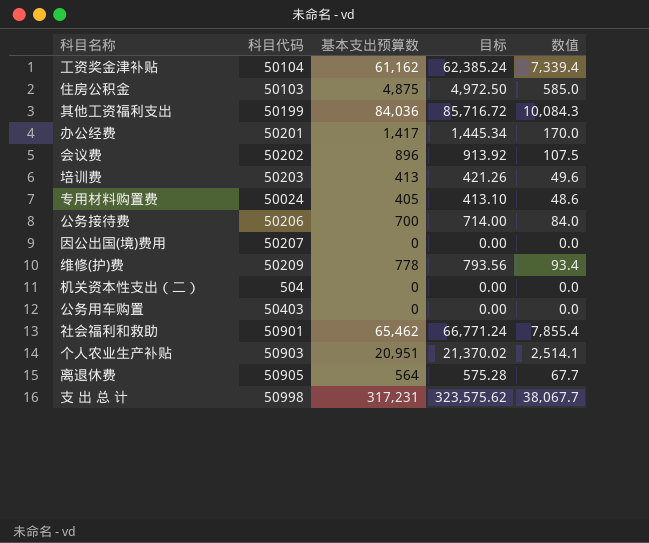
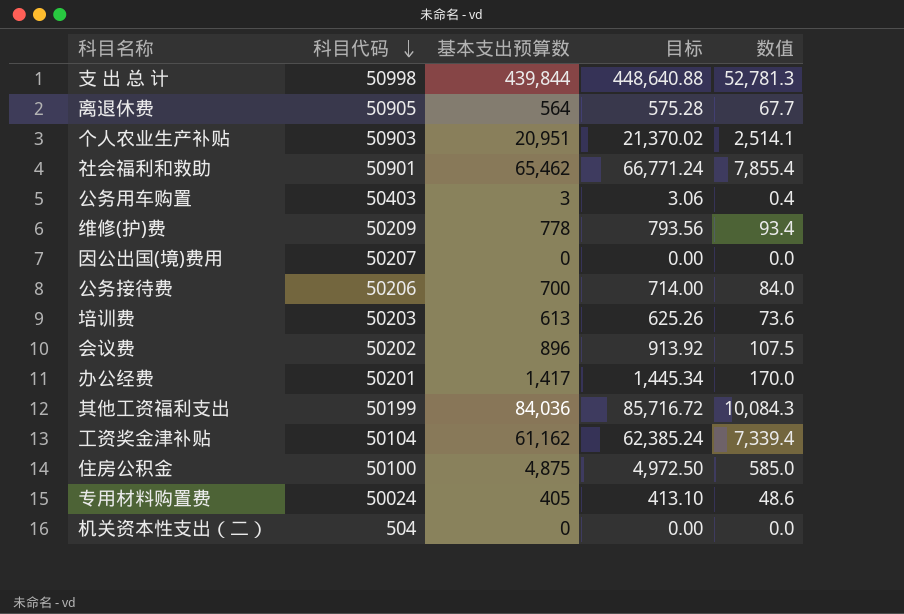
row order: none -> 科目代码 descending
支 出 总 计 | 基本支出预算数: 317,231 -> 439,844
支 出 总 计 | 目标: 323,575.62 -> 448,640.88
支 出 总 计 | 数值: 38,067.7 -> 52,781.3
公务用车购置 | 基本支出预算数: 0 -> 3
公务用车购置 | 目标: 0.00 -> 3.06
公务用车购置 | 数值: 0.0 -> 0.4
培训费 | 基本支出预算数: 413 -> 613
培训费 | 目标: 421.26 -> 625.26
培训费 | 数值: 49.6 -> 73.6
住房公积金 | 科目代码: 50103 -> 50100

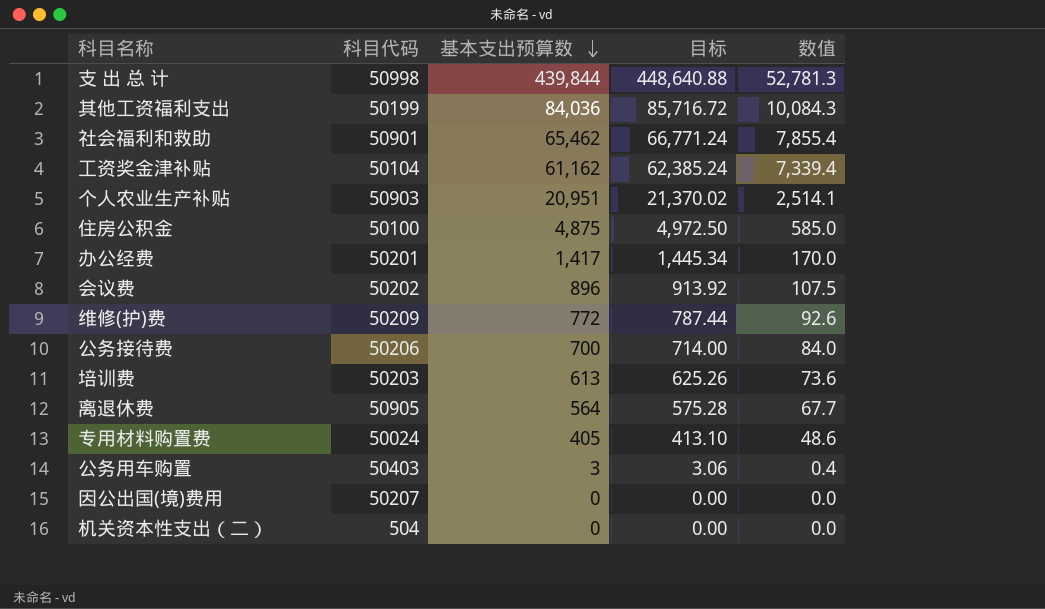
row order: 科目代码 descending -> 基本支出预算数 descending
维修(护)费 | 基本支出预算数: 778 -> 772
维修(护)费 | 目标: 793.56 -> 787.44
维修(护)费 | 数值: 93.4 -> 92.6

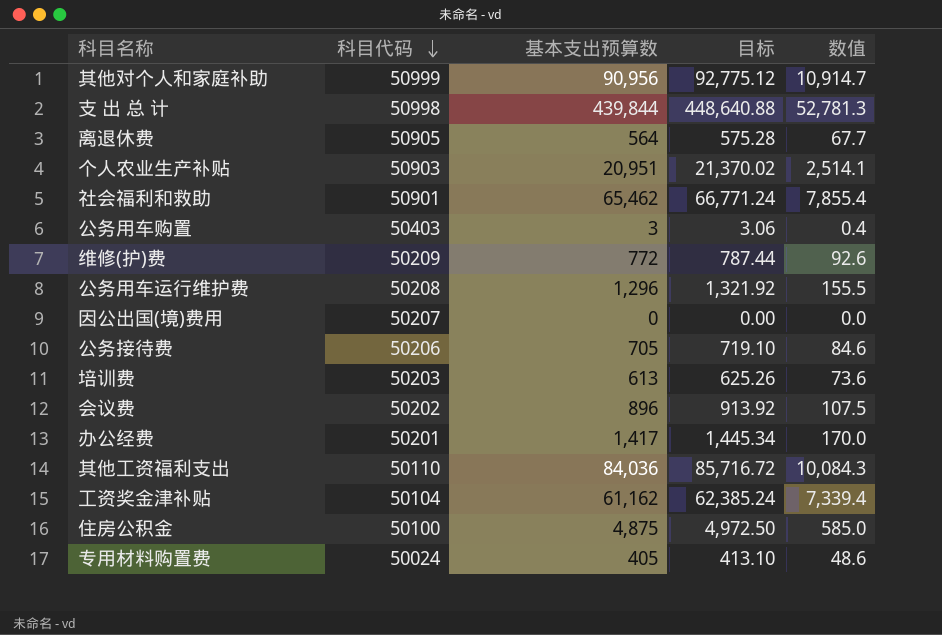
row order: 基本支出预算数 descending -> 科目代码 descending
row 机关资本性支出（二）: 504 | 0 | 0.00 | 0.0 -> none
row 其他对个人和家庭补助: none -> 50999 | 90,956 | 92,775.12 | 10,914.7
row 公务用车运行维护费: none -> 50208 | 1,296 | 1,321.92 | 155.5
公务接待费 | 基本支出预算数: 700 -> 705
公务接待费 | 目标: 714.00 -> 719.10
公务接待费 | 数值: 84.0 -> 84.6
其他工资福利支出 | 科目代码: 50199 -> 50110

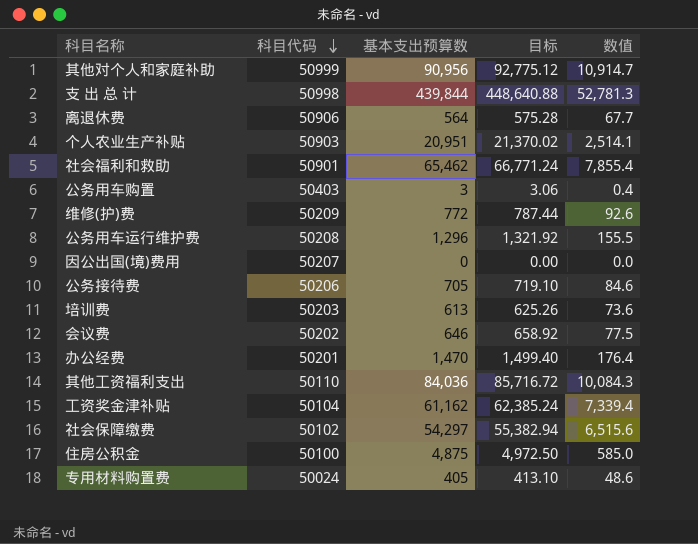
离退休费 | 科目代码: 50905 -> 50906
会议费 | 基本支出预算数: 896 -> 646
会议费 | 目标: 913.92 -> 658.92
会议费 | 数值: 107.5 -> 77.5
办公经费 | 基本支出预算数: 1,417 -> 1,470
办公经费 | 目标: 1,445.34 -> 1,499.40
办公经费 | 数值: 170.0 -> 176.4
row 社会保障缴费: none -> 50102 | 54,297 | 55,382.94 | 6,515.6

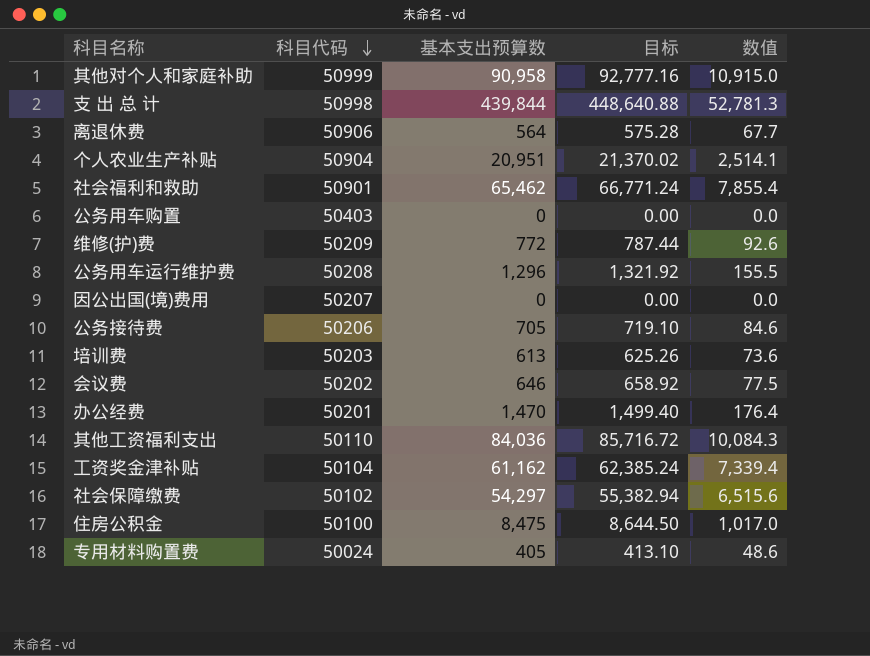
其他对个人和家庭补助 | 基本支出预算数: 90,956 -> 90,958
其他对个人和家庭补助 | 目标: 92,775.12 -> 92,777.16
其他对个人和家庭补助 | 数值: 10,914.7 -> 10,915.0
个人农业生产补贴 | 科目代码: 50903 -> 50904
公务用车购置 | 基本支出预算数: 3 -> 0
公务用车购置 | 目标: 3.06 -> 0.00
公务用车购置 | 数值: 0.4 -> 0.0
住房公积金 | 基本支出预算数: 4,875 -> 8,475
住房公积金 | 目标: 4,972.50 -> 8,644.50
住房公积金 | 数值: 585.0 -> 1,017.0

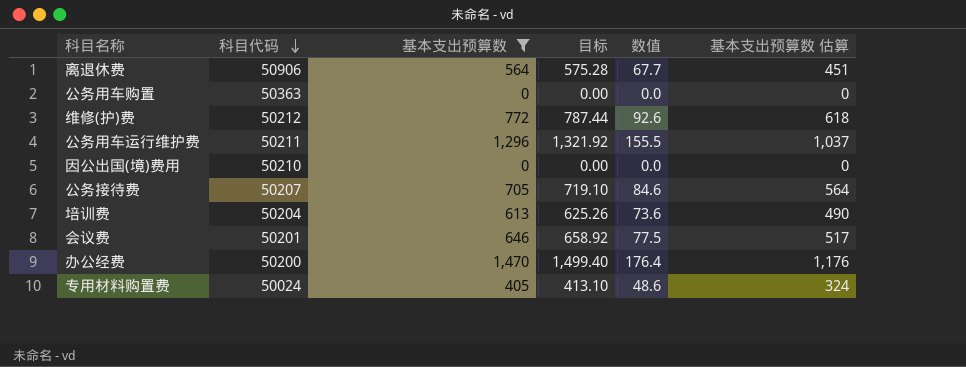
filter: none -> 基本支出预算数 <= 1,470
column 基本支出预算数 估算 | formula: none -> [基本支出预算数] * 0.8
公务用车购置 | 科目代码: 50403 -> 50363
维修(护)费 | 科目代码: 50209 -> 50212
公务用车运行维护费 | 科目代码: 50208 -> 50211
因公出国(境)费用 | 科目代码: 50207 -> 50210
公务接待费 | 科目代码: 50206 -> 50207
培训费 | 科目代码: 50203 -> 50204
会议费 | 科目代码: 50202 -> 50201
办公经费 | 科目代码: 50201 -> 50200

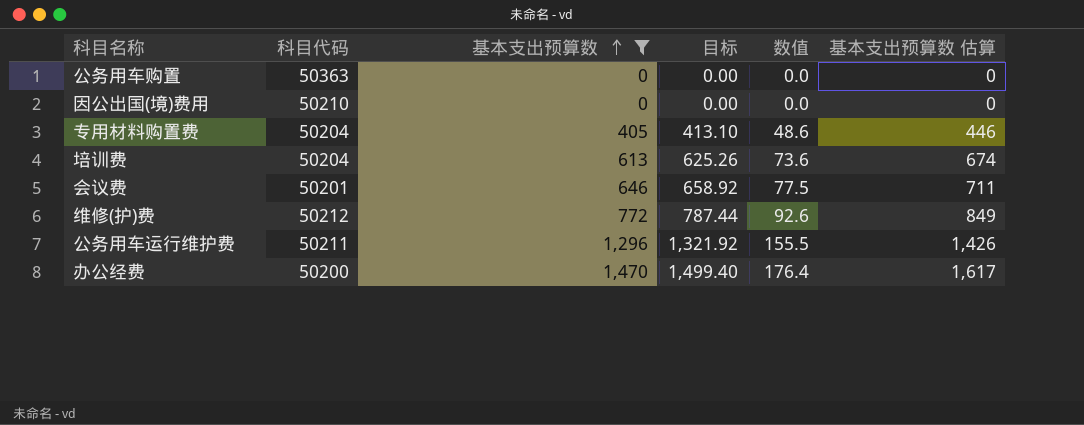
row order: 科目代码 descending -> 基本支出预算数 ascending
column 基本支出预算数 估算 | formula: [基本支出预算数] * 0.8 -> [基本支出预算数] * 1.1
row 离退休费: 50906 | 564 | 575.28 | 67.7 | 451 -> none
row 公务接待费: 50207 | 705 | 719.10 | 84.6 | 564 -> none
专用材料购置费 | 科目代码: 50024 -> 50204

